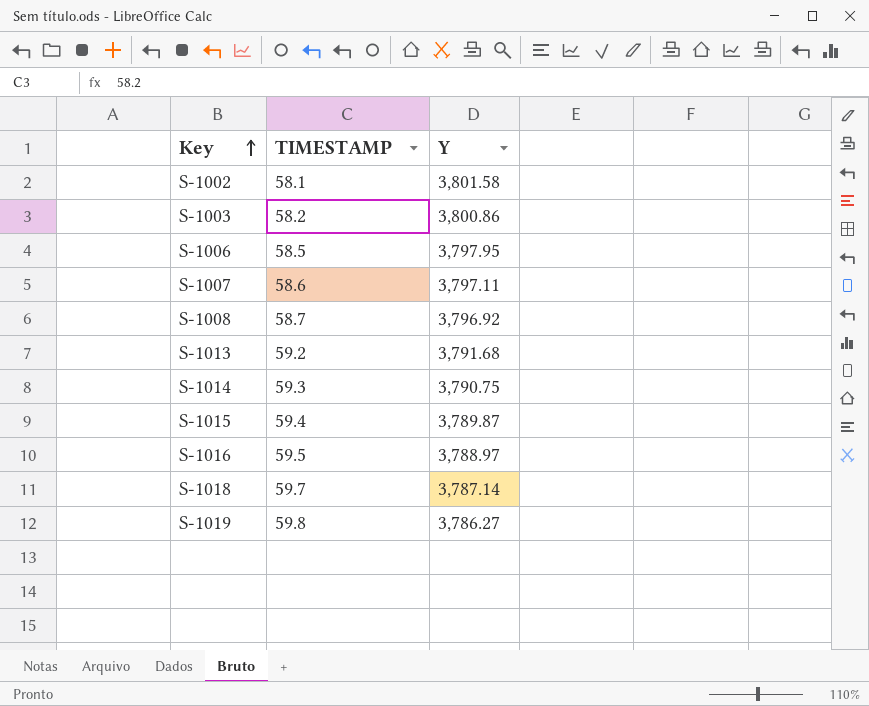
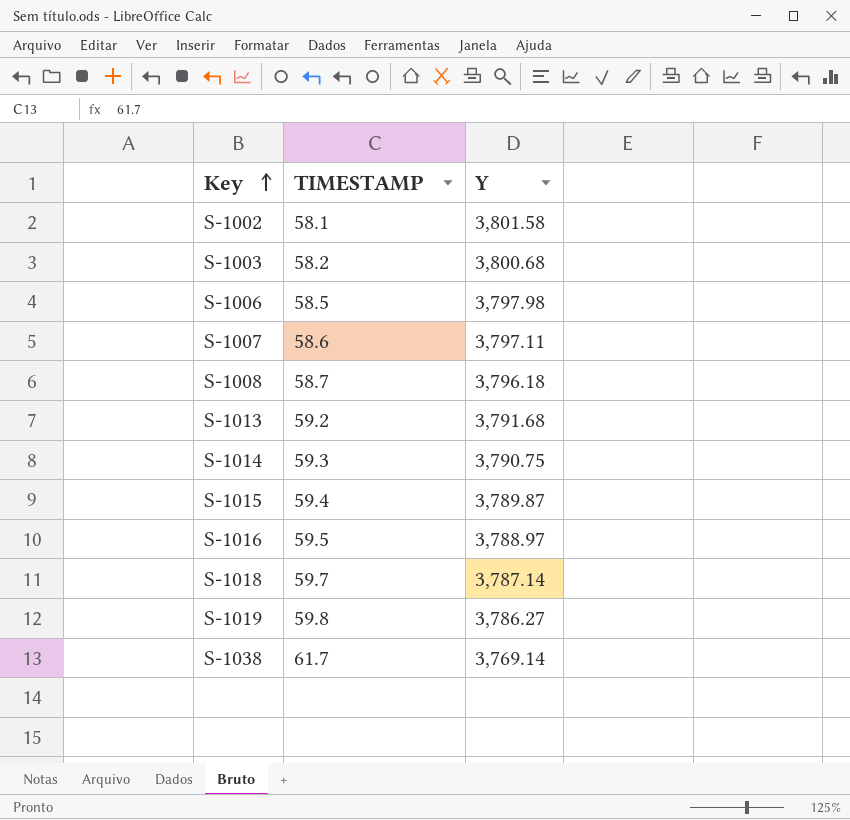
S-1003 | Y: 3,800.86 -> 3,800.68
S-1006 | Y: 3,797.95 -> 3,797.98
S-1008 | Y: 3,796.92 -> 3,796.18
row S-1038: none -> 61.7 | 3,769.14

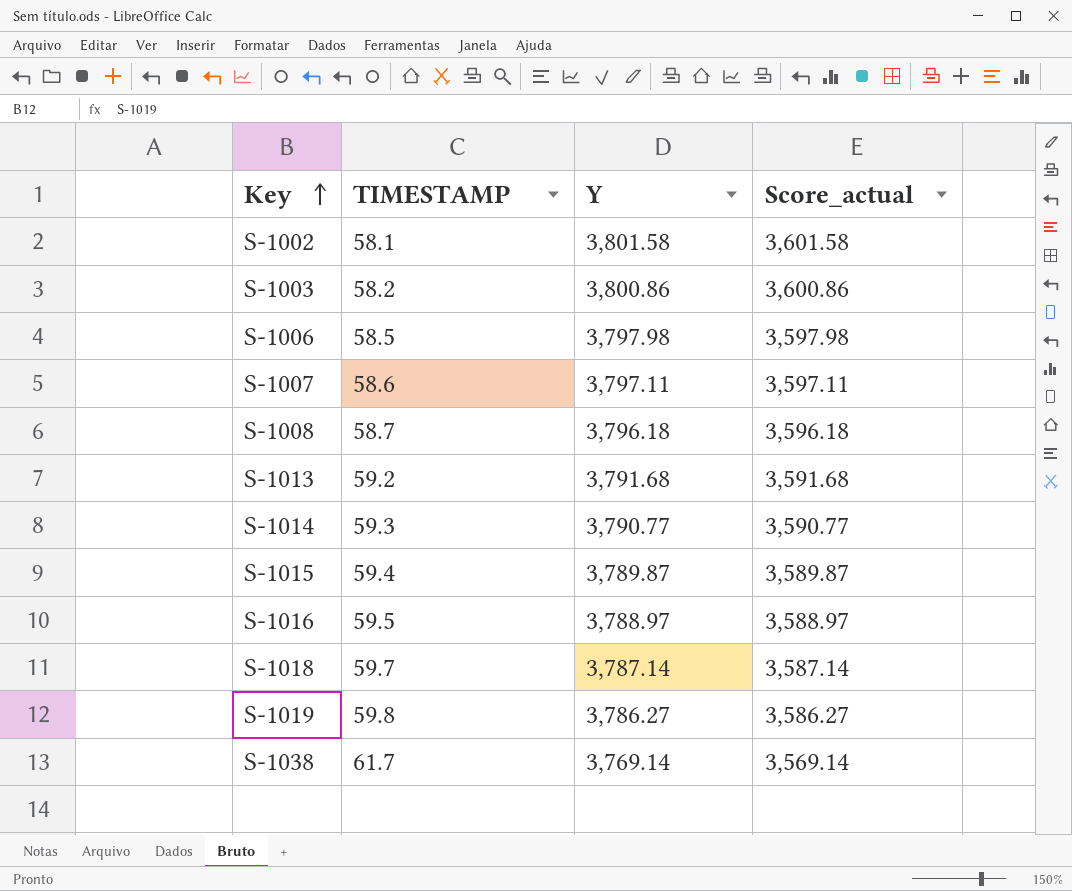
column Score_actual | formula: none -> [Y] - 200
S-1003 | Y: 3,800.68 -> 3,800.86
S-1014 | Y: 3,790.75 -> 3,790.77

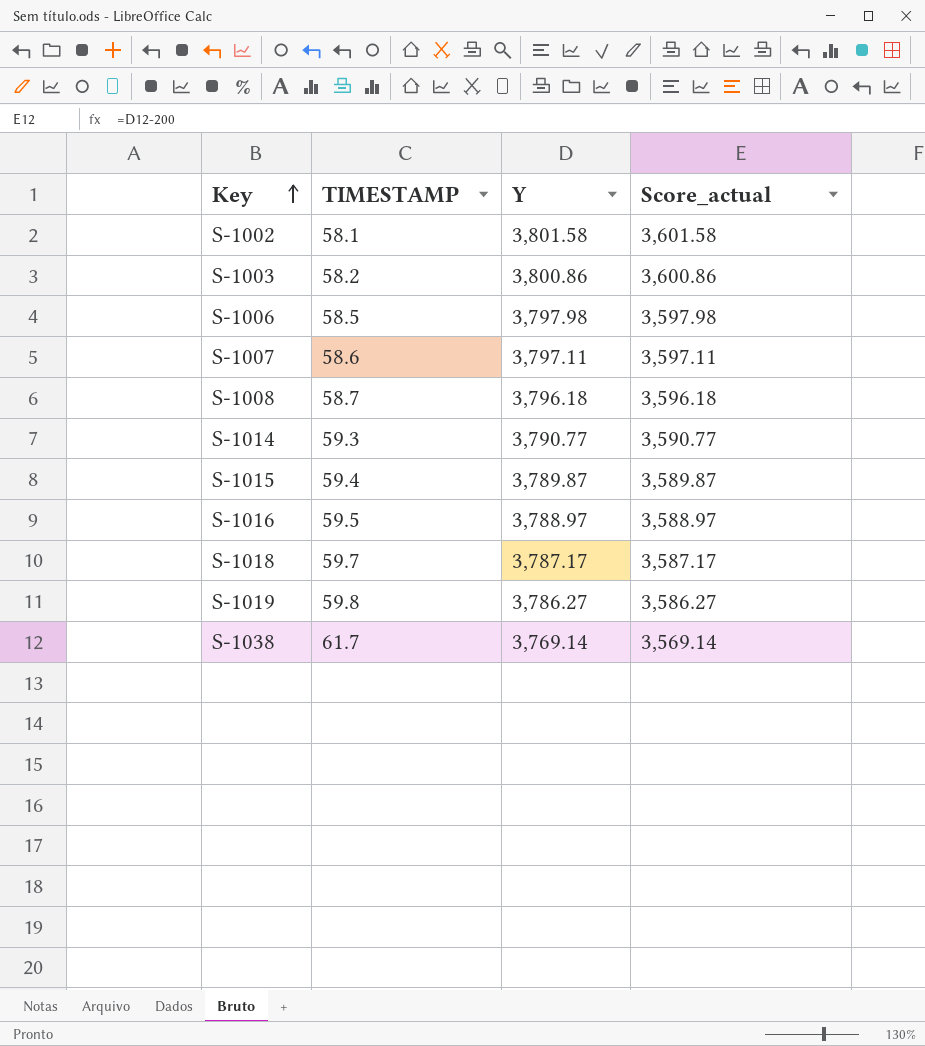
row S-1013: 59.2 | 3,791.68 | 3,591.68 -> none
S-1018 | Y: 3,787.14 -> 3,787.17
S-1018 | Score_actual: 3,587.14 -> 3,587.17

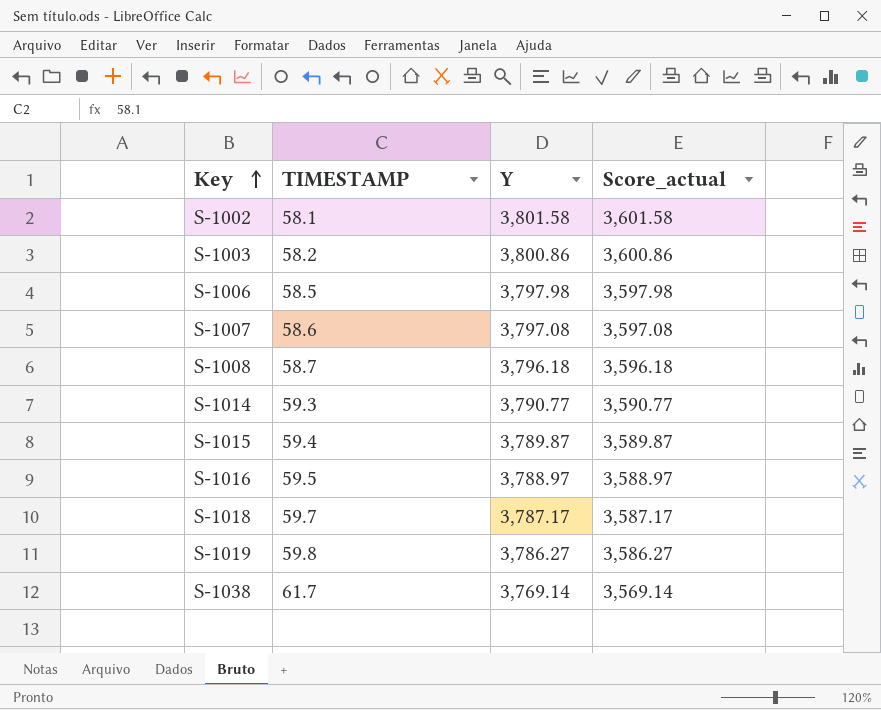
S-1007 | Y: 3,797.11 -> 3,797.08
S-1007 | Score_actual: 3,597.11 -> 3,597.08

